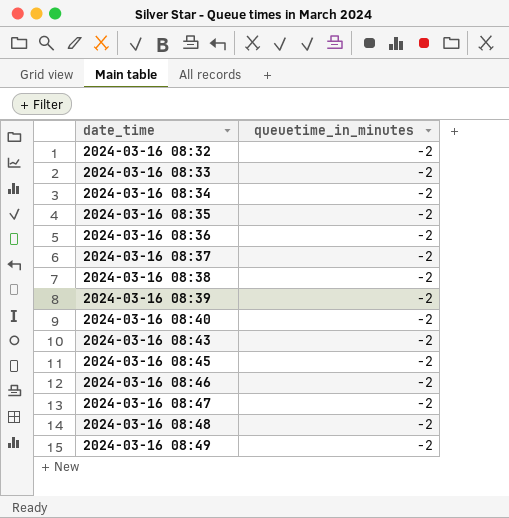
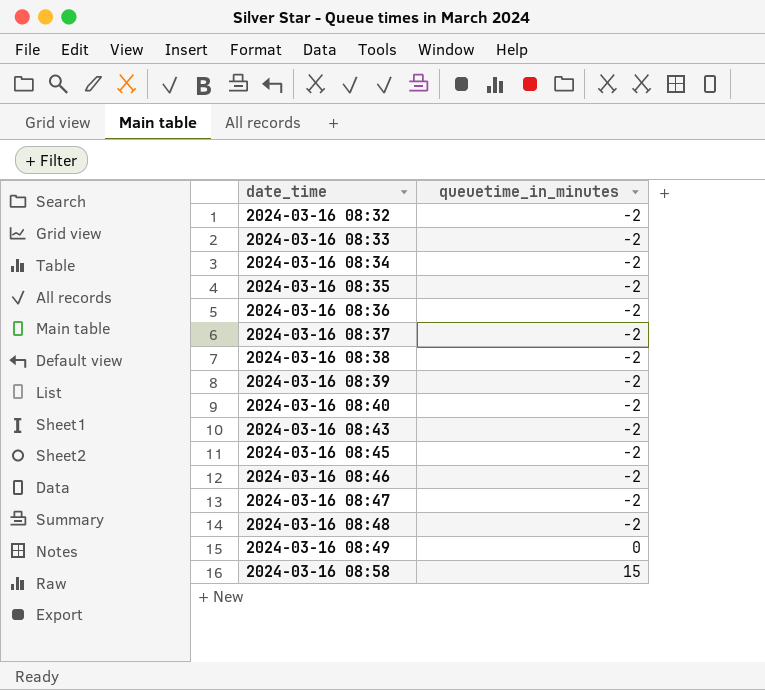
2024-03-16 08:49 | queuetime_in_minutes: -2 -> 0
row 2024-03-16 08:58: none -> 15

